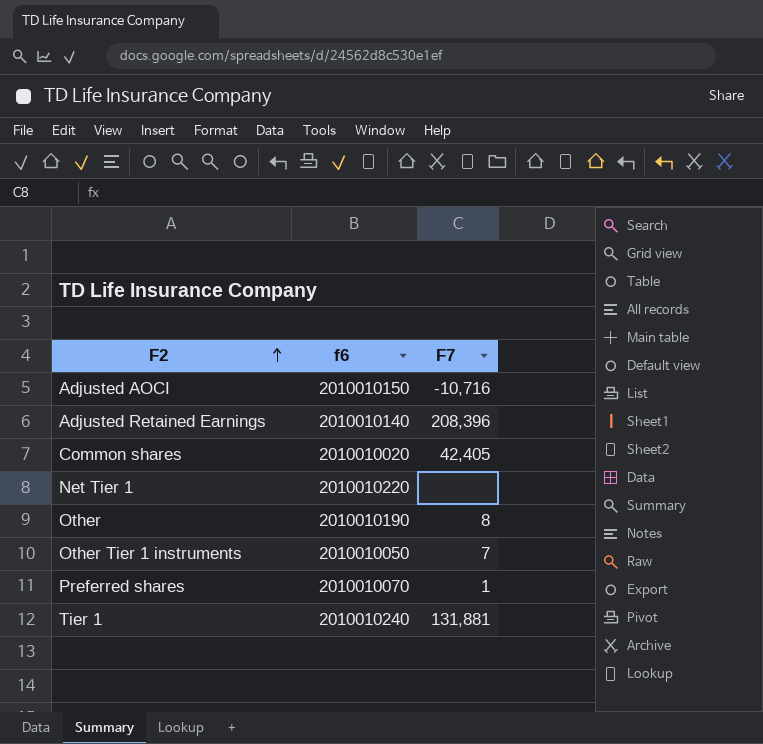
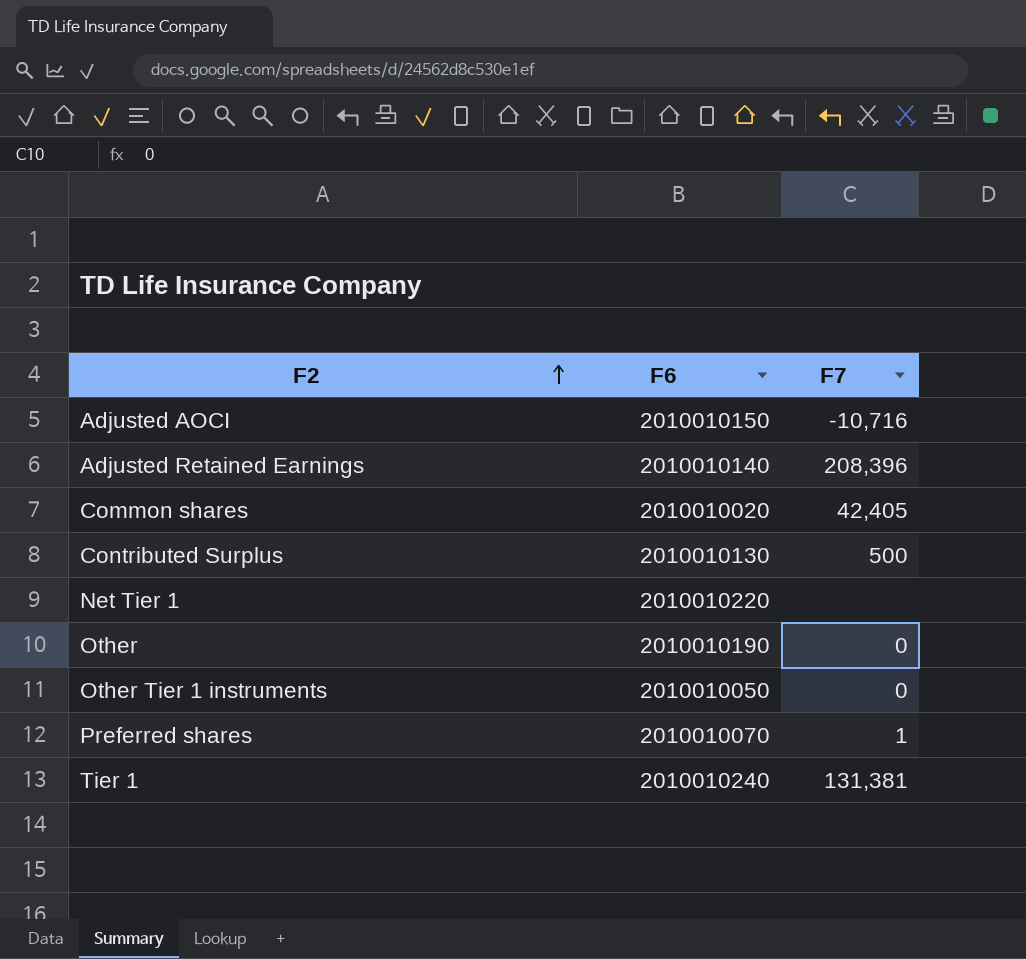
column name: f6 -> F6
row Contributed Surplus: none -> 2010010130 | 500
Other | F7: 8 -> 0
Other Tier 1 instruments | F7: 7 -> 0
Tier 1 | F7: 131,881 -> 131,381

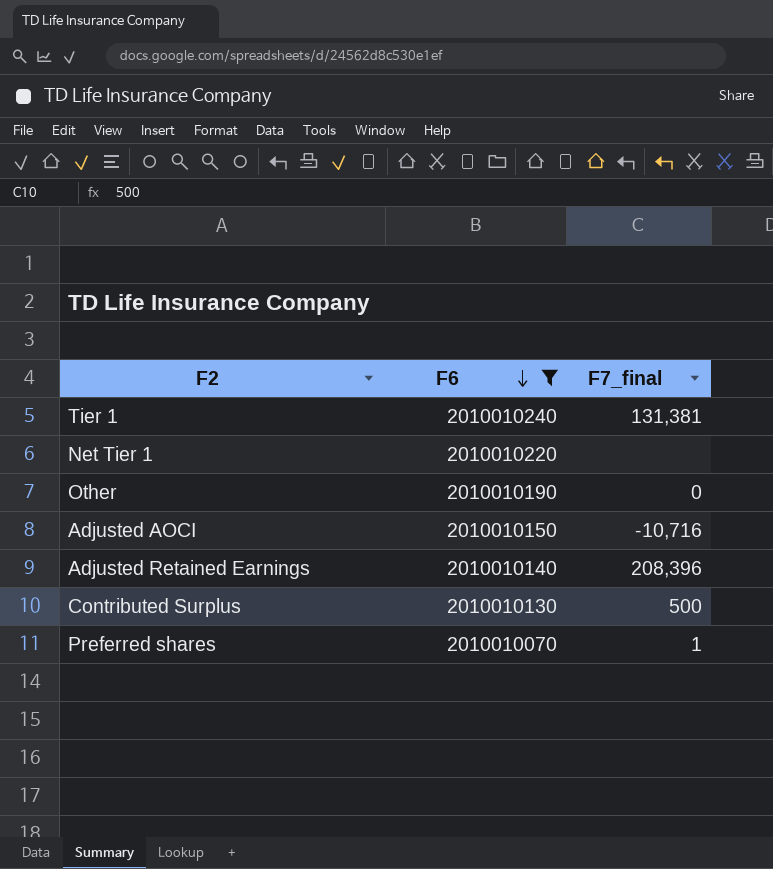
filter: none -> F6 >= 2010010070
row order: F2 ascending -> F6 descending
column name: F7 -> F7_final

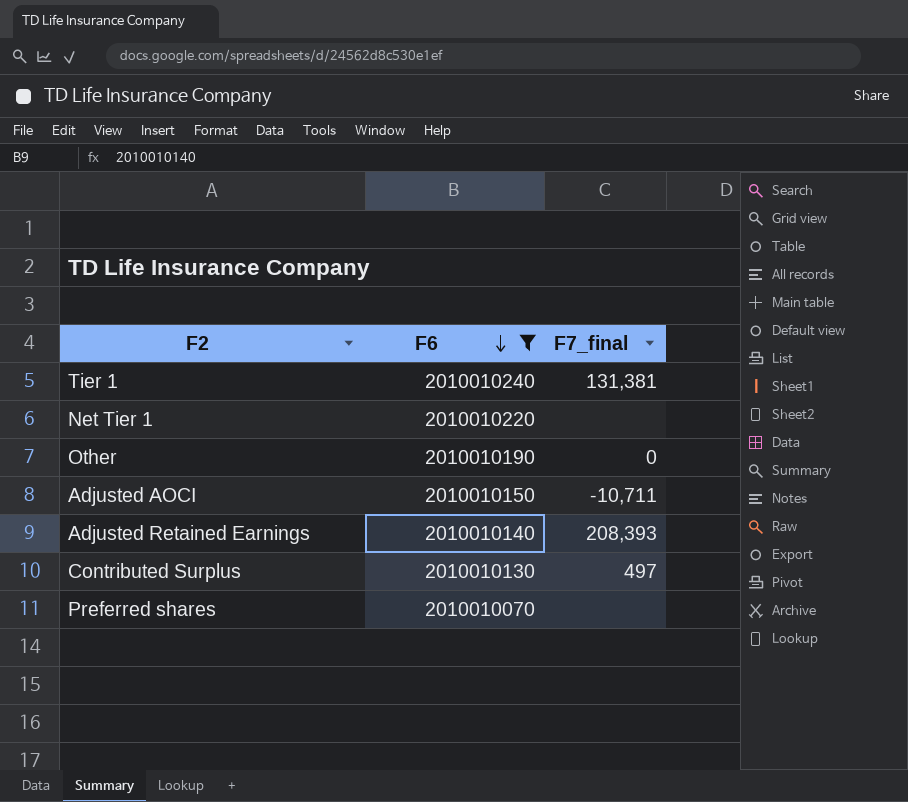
Adjusted AOCI | F7_final: -10,716 -> -10,711
Adjusted Retained Earnings | F7_final: 208,396 -> 208,393
Contributed Surplus | F7_final: 500 -> 497
Preferred shares | F7_final: 1 -> none

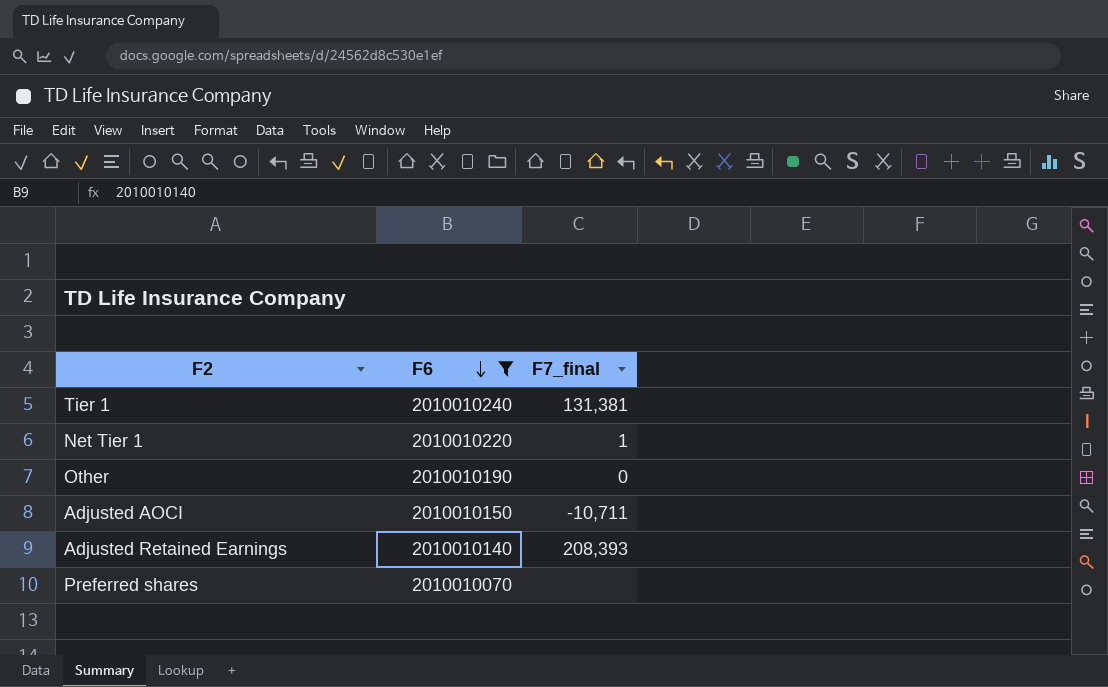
row Contributed Surplus: 2010010130 | 497 -> none
Net Tier 1 | F7_final: none -> 1

